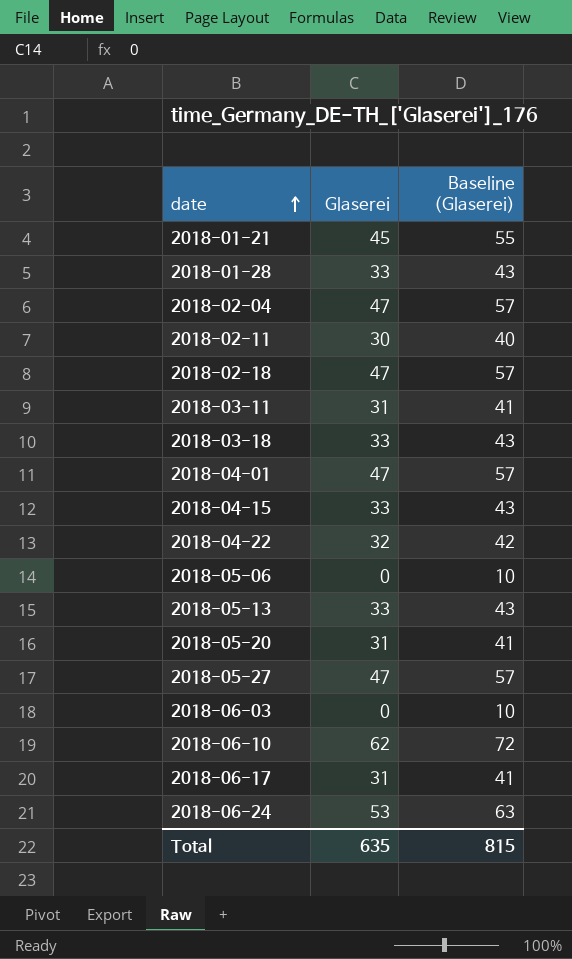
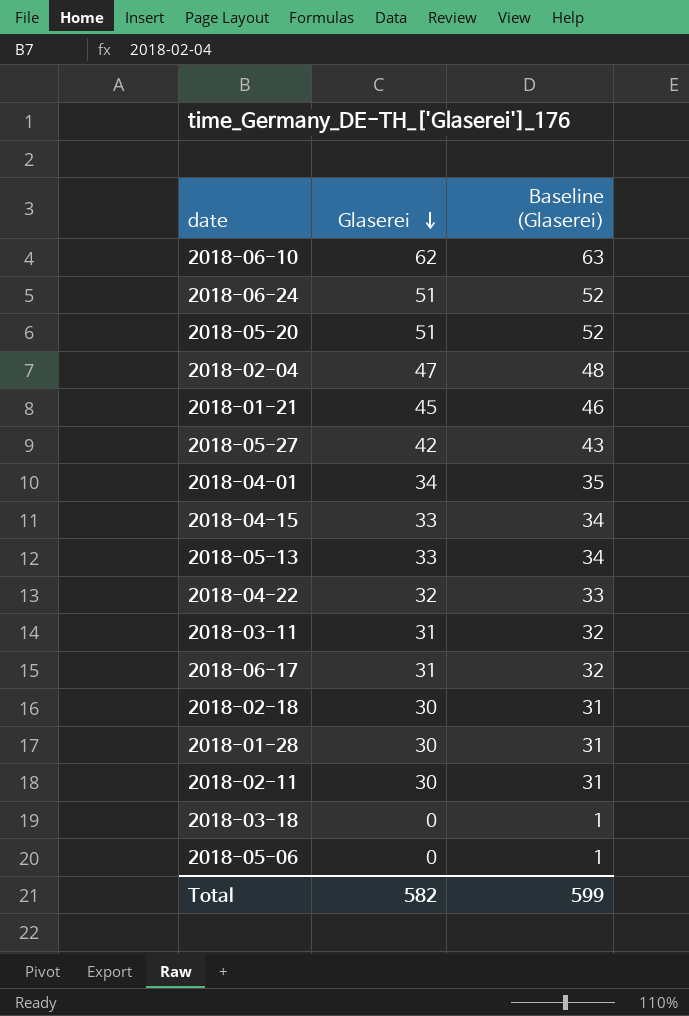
row order: date ascending -> Glaserei descending
column Baseline (Glaserei) | formula: [Glaserei] + 10 -> [Glaserei] + 1
row 2018-06-03: 0 | 10 -> none
2018-06-24 | Glaserei: 53 -> 51
2018-05-20 | Glaserei: 31 -> 51
2018-05-27 | Glaserei: 47 -> 42
2018-04-01 | Glaserei: 47 -> 34
2018-02-18 | Glaserei: 47 -> 30
2018-01-28 | Glaserei: 33 -> 30
2018-03-18 | Glaserei: 33 -> 0
Total | Glaserei: 635 -> 582
Total | Baseline (Glaserei): 815 -> 599

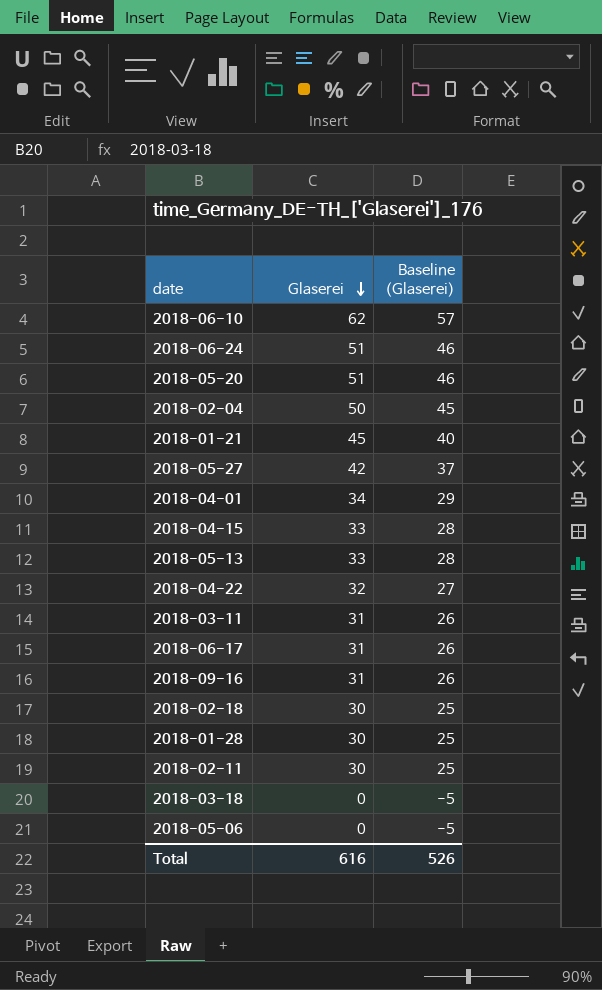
column Baseline (Glaserei) | formula: [Glaserei] + 1 -> [Glaserei] - 5
2018-02-04 | Glaserei: 47 -> 50
row 2018-09-16: none -> 31 | 26
Total | Glaserei: 582 -> 616
Total | Baseline (Glaserei): 599 -> 526

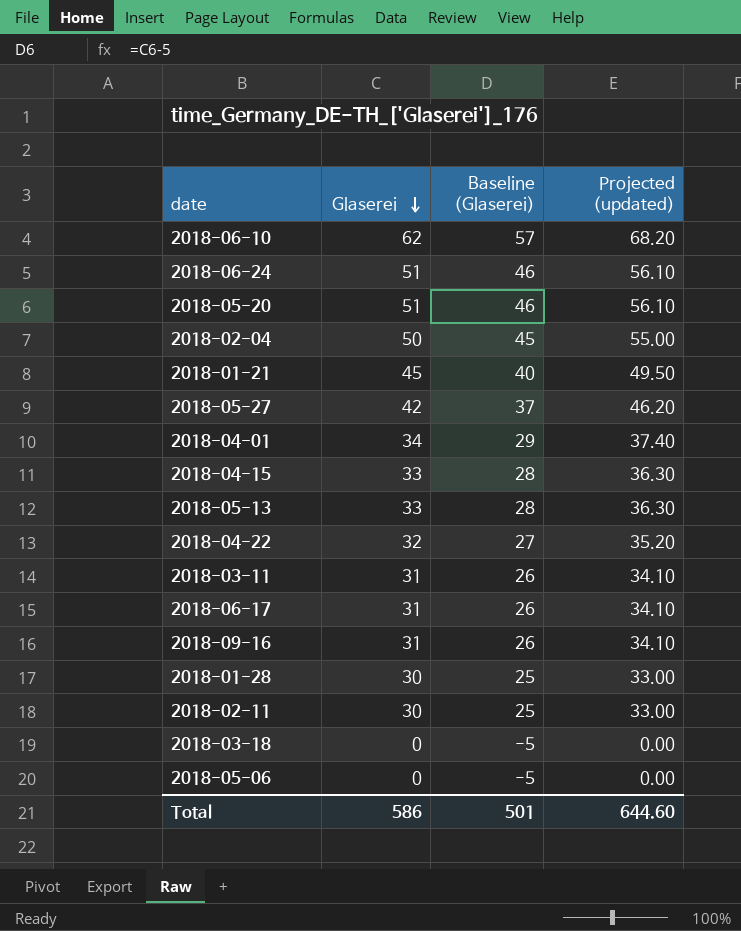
column Projected (updated) | formula: none -> [Glaserei] * 1.1
row 2018-02-18: 30 | 25 -> none
Total | Glaserei: 616 -> 586
Total | Baseline (Glaserei): 526 -> 501

